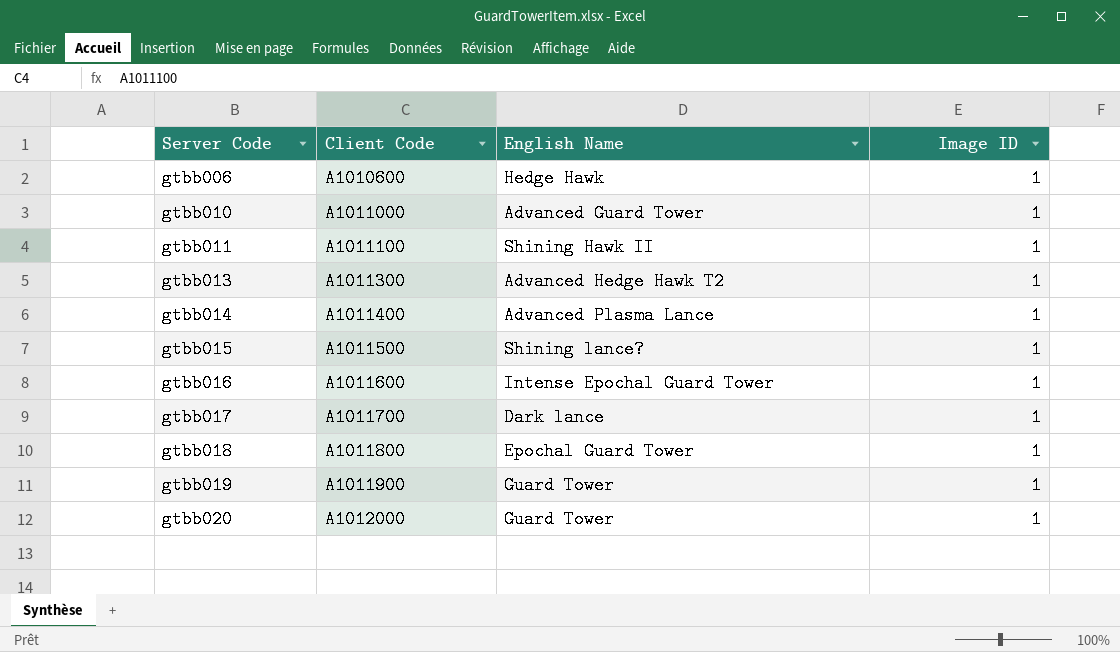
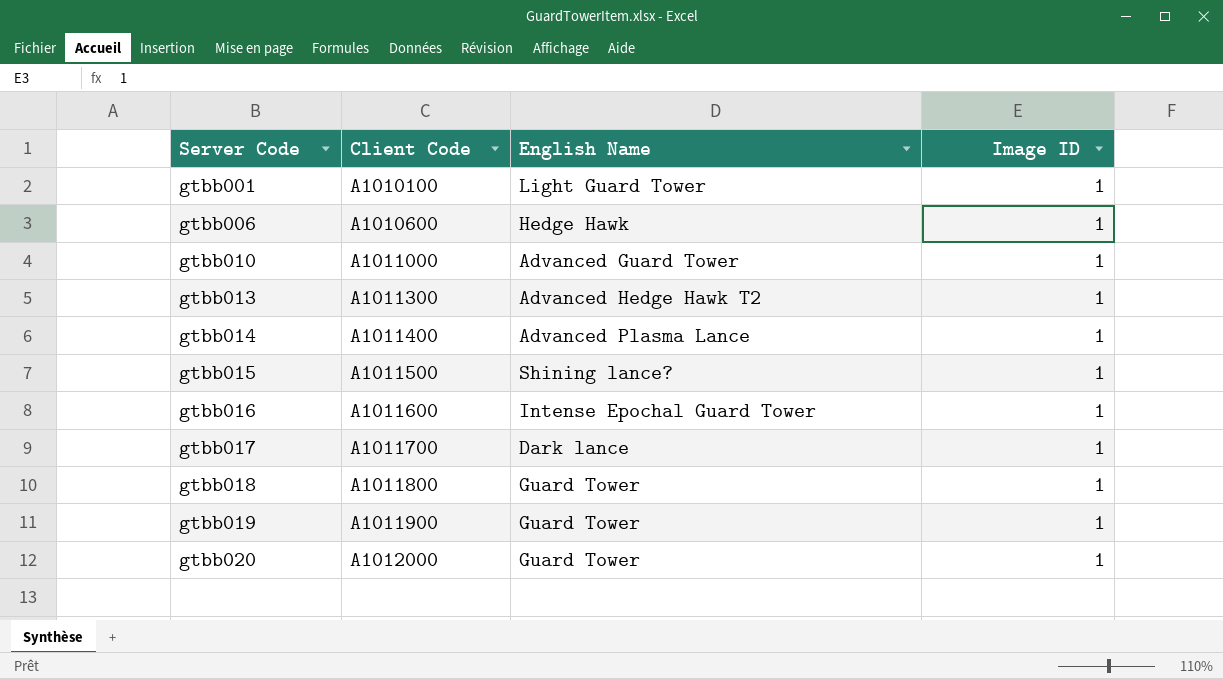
row gtbb011: A1011100 | Shining Hawk II | 1 -> none
row gtbb001: none -> A1010100 | Light Guard Tower | 1
gtbb018 | English Name: Epochal Guard Tower -> Guard Tower

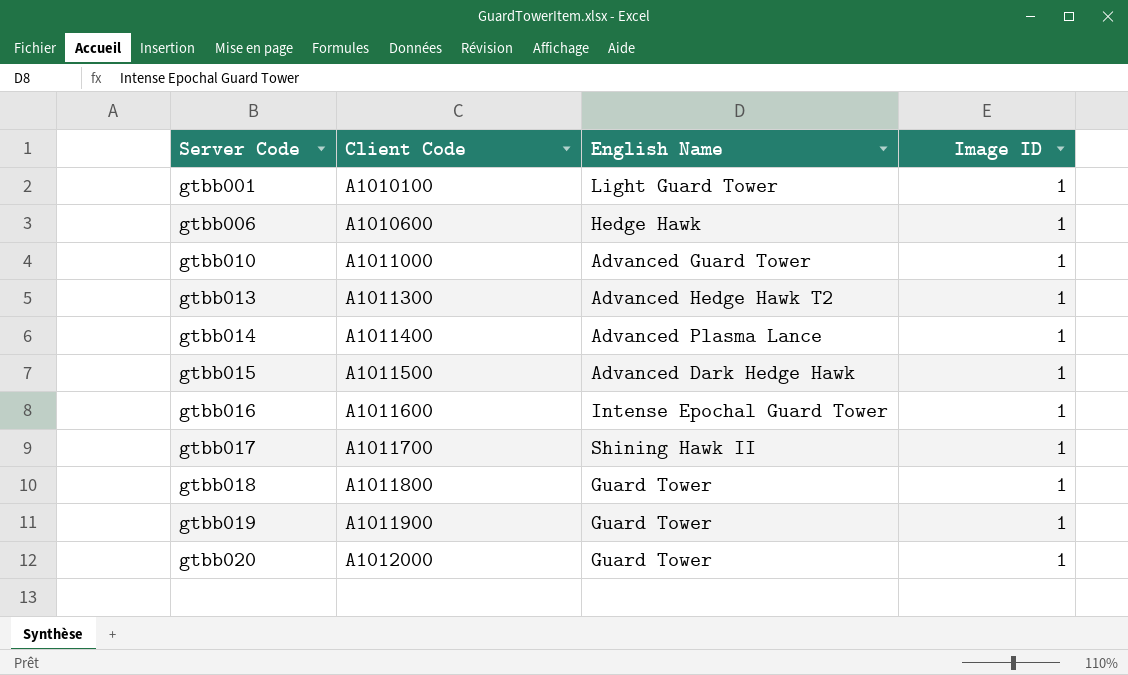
gtbb015 | English Name: Shining lance? -> Advanced Dark Hedge Hawk
gtbb017 | English Name: Dark lance -> Shining Hawk II

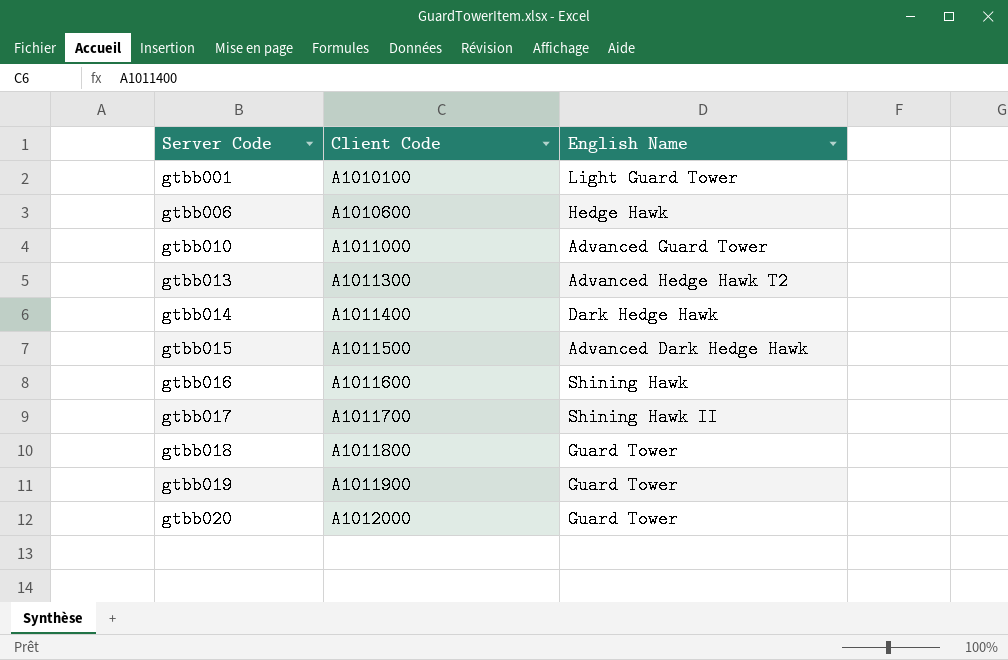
column Image ID | position: 4 -> none
gtbb014 | English Name: Advanced Plasma Lance -> Dark Hedge Hawk
gtbb016 | English Name: Intense Epochal Guard Tower -> Shining Hawk

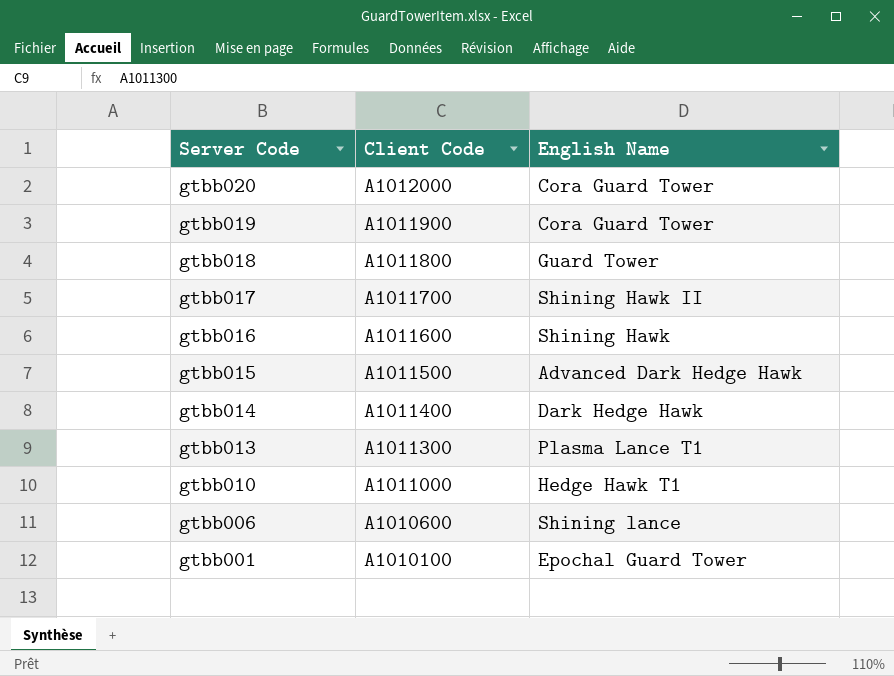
row order: Server Code ascending -> Server Code descending
gtbb020 | English Name: Guard Tower -> Cora Guard Tower
gtbb019 | English Name: Guard Tower -> Cora Guard Tower
gtbb013 | English Name: Advanced Hedge Hawk T2 -> Plasma Lance T1
gtbb010 | English Name: Advanced Guard Tower -> Hedge Hawk T1
gtbb006 | English Name: Hedge Hawk -> Shining lance
gtbb001 | English Name: Light Guard Tower -> Epochal Guard Tower

